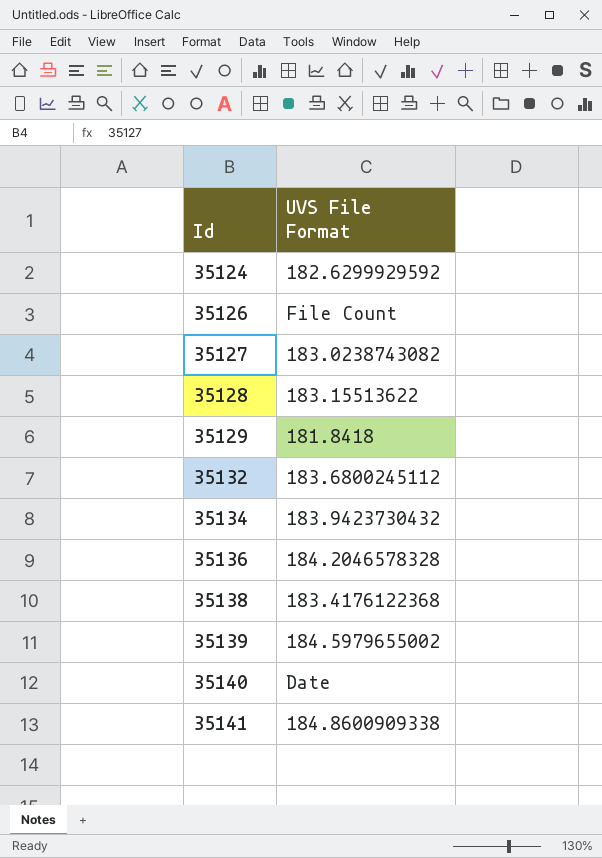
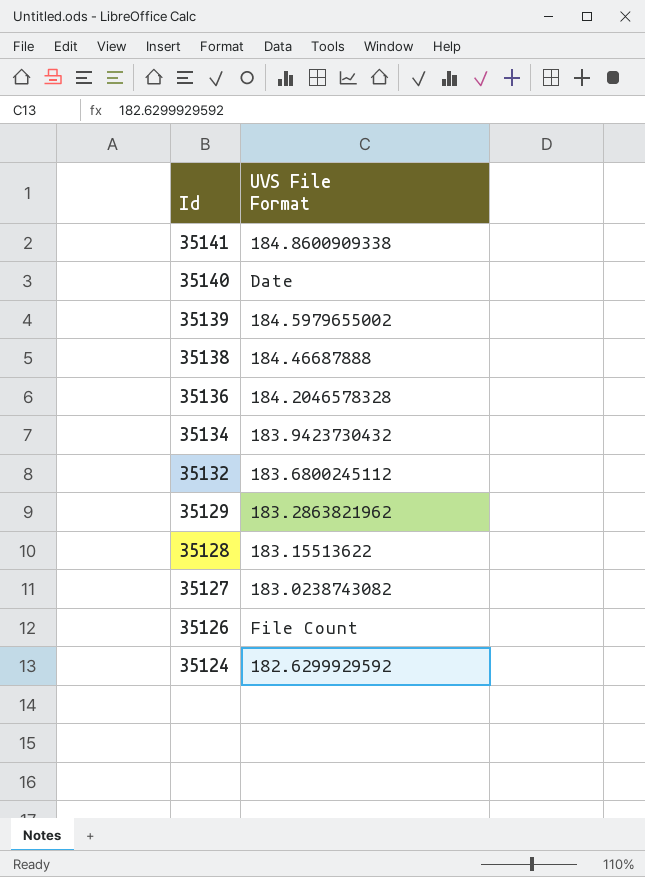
row order: Id ascending -> Id descending
35138 | UVS File Format: 183.4176122368 -> 184.46687888
35129 | UVS File Format: 181.8418 -> 183.2863821962

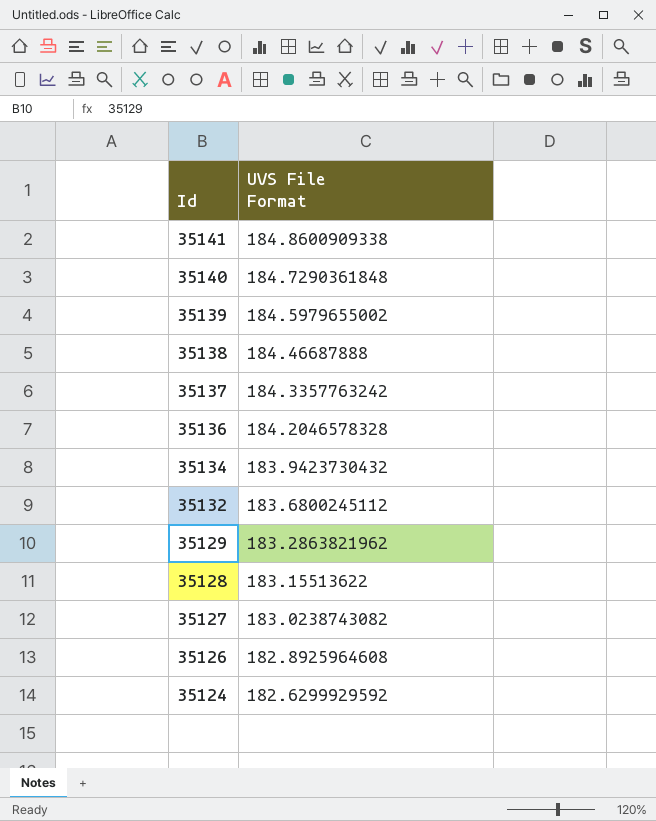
35140 | UVS File Format: Date -> 184.7290361848
row 35137: none -> 184.3357763242
35126 | UVS File Format: File Count -> 182.8925964608

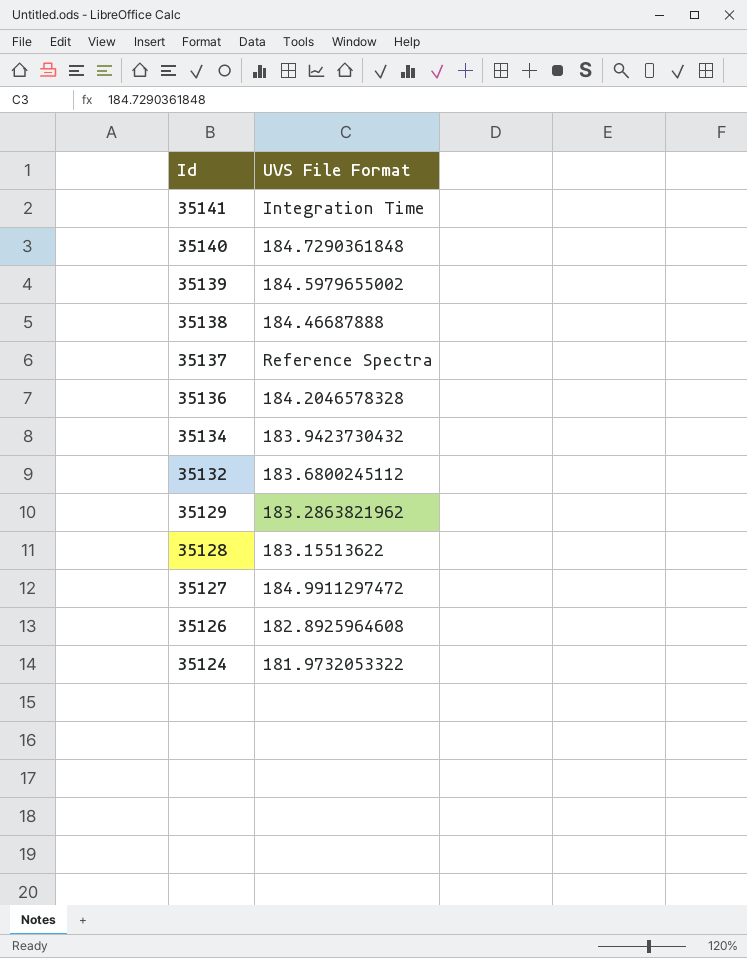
35141 | UVS File Format: 184.8600909338 -> Integration Time
35137 | UVS File Format: 184.3357763242 -> Reference Spectra
35127 | UVS File Format: 183.0238743082 -> 184.9911297472
35124 | UVS File Format: 182.6299929592 -> 181.9732053322

